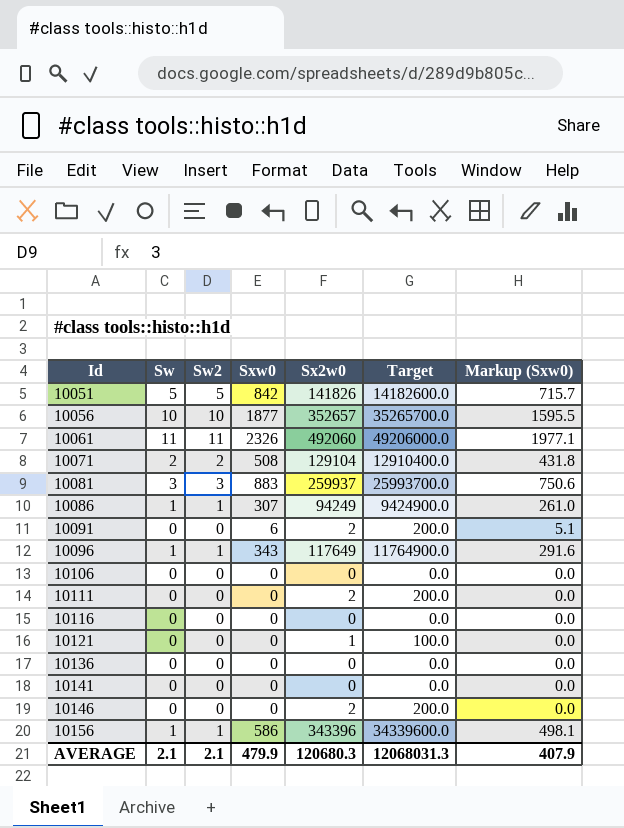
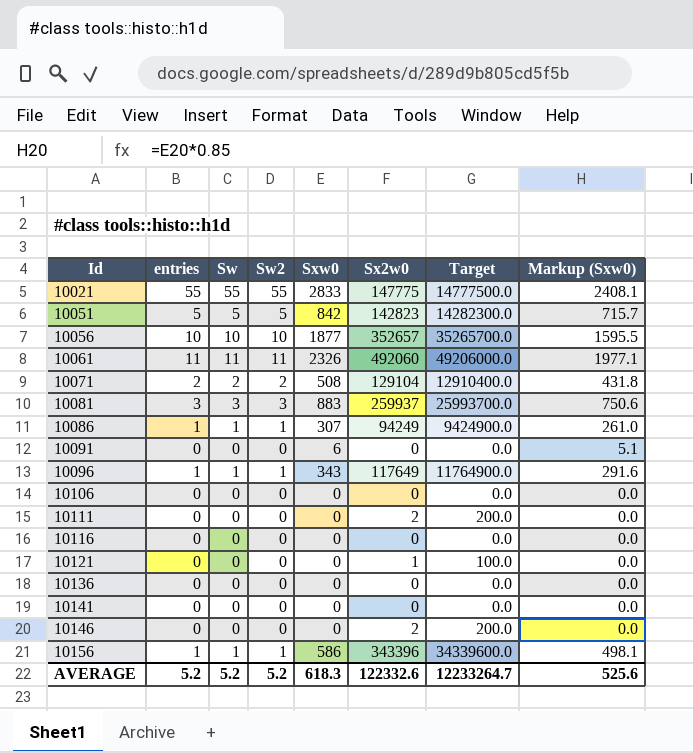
column entries | position: none -> 2
row 10021: none -> 55 | 55 | 55 | 2833 | 147775 | 14777500.0 | 2408.1
10051 | Sx2w0: 141826 -> 142823
10051 | Target: 14182600.0 -> 14282300.0
10091 | Sx2w0: 2 -> 0
10091 | Target: 200.0 -> 0.0
AVERAGE | Sw: 2.1 -> 5.2
AVERAGE | Sw2: 2.1 -> 5.2
AVERAGE | Sxw0: 479.9 -> 618.3
AVERAGE | Sx2w0: 120680.3 -> 122332.6
AVERAGE | Target: 12068031.3 -> 12233264.7
AVERAGE | Markup (Sxw0): 407.9 -> 525.6

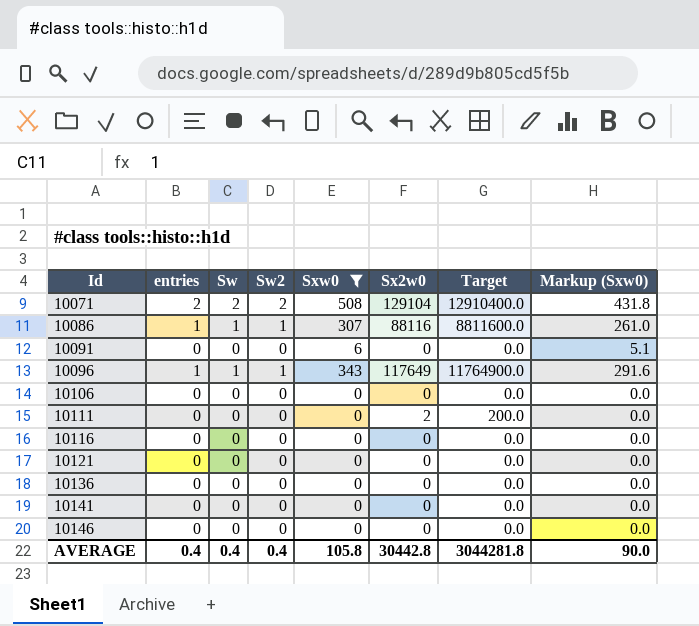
filter: none -> Sxw0 <= 508
10086 | Sx2w0: 94249 -> 88116
10086 | Target: 9424900.0 -> 8811600.0
10121 | Sx2w0: 1 -> 0
10121 | Target: 100.0 -> 0.0
10146 | Sx2w0: 2 -> 0
10146 | Target: 200.0 -> 0.0
AVERAGE | entries: 5.2 -> 0.4
AVERAGE | Sw: 5.2 -> 0.4
AVERAGE | Sw2: 5.2 -> 0.4
AVERAGE | Sxw0: 618.3 -> 105.8
AVERAGE | Sx2w0: 122332.6 -> 30442.8
AVERAGE | Target: 12233264.7 -> 3044281.8
AVERAGE | Markup (Sxw0): 525.6 -> 90.0

